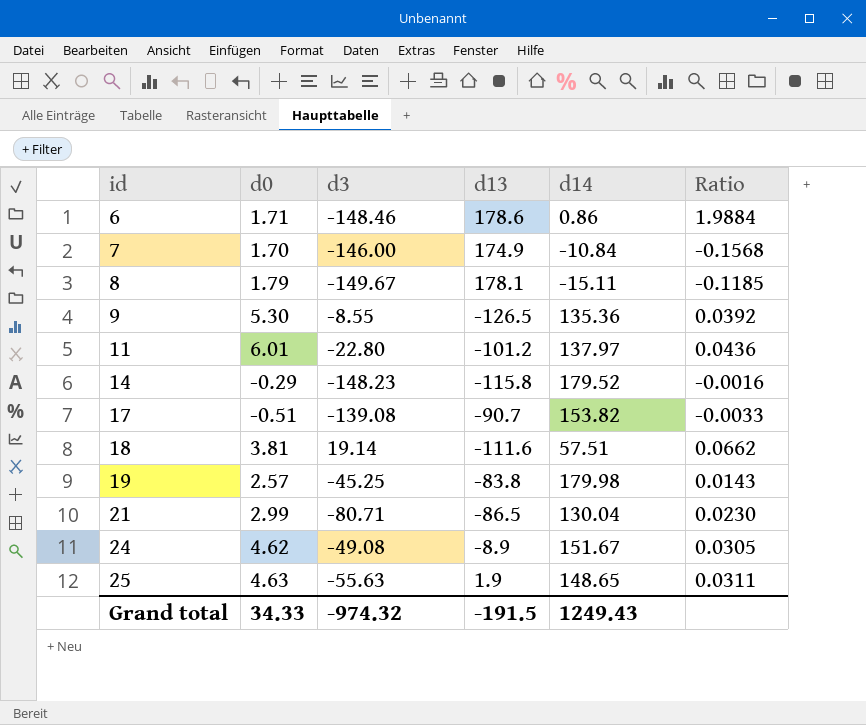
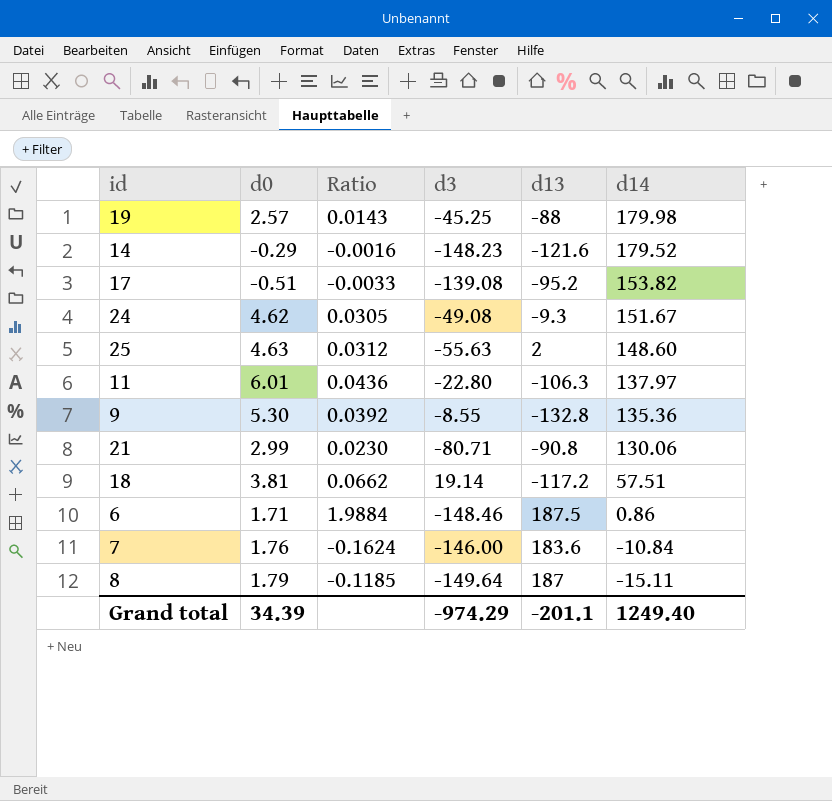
row order: id ascending -> d14 descending
column Ratio | position: 6 -> 3
19 | d13: -83.8 -> -88
14 | d13: -115.8 -> -121.6
17 | d13: -90.7 -> -95.2
24 | d13: -8.9 -> -9.3
25 | Ratio: 0.0311 -> 0.0312
25 | d13: 1.9 -> 2
25 | d14: 148.65 -> 148.60
11 | d13: -101.2 -> -106.3
9 | d13: -126.5 -> -132.8
21 | d13: -86.5 -> -90.8
21 | d14: 130.04 -> 130.06
18 | d13: -111.6 -> -117.2
6 | d13: 178.6 -> 187.5
7 | d0: 1.70 -> 1.76
7 | Ratio: -0.1568 -> -0.1624
7 | d13: 174.9 -> 183.6
8 | d3: -149.67 -> -149.64
8 | d13: 178.1 -> 187
Grand total | d0: 34.33 -> 34.39
Grand total | d3: -974.32 -> -974.29
Grand total | d13: -191.5 -> -201.1
Grand total | d14: 1249.43 -> 1249.40

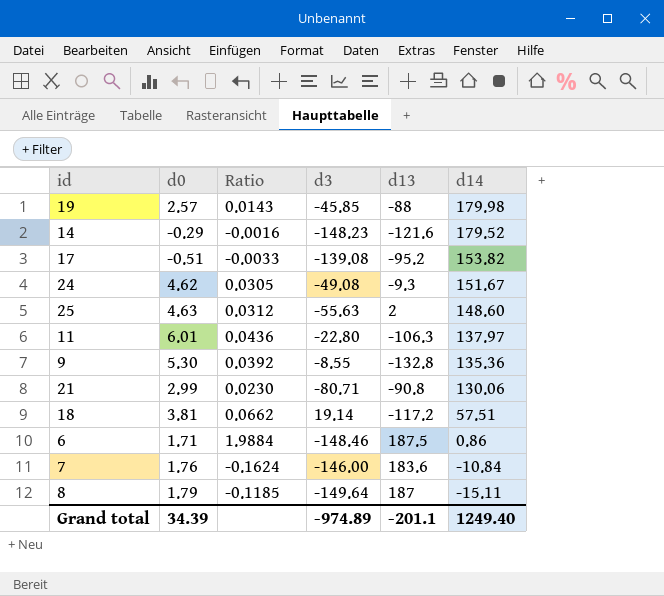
19 | d3: -45.25 -> -45.85
Grand total | d3: -974.29 -> -974.89

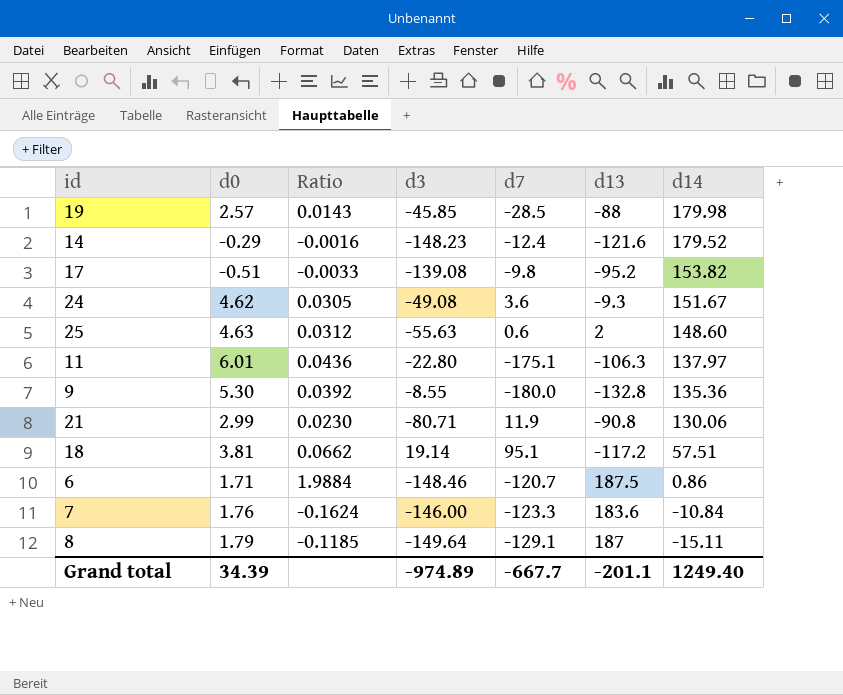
column d7 | position: none -> 5

